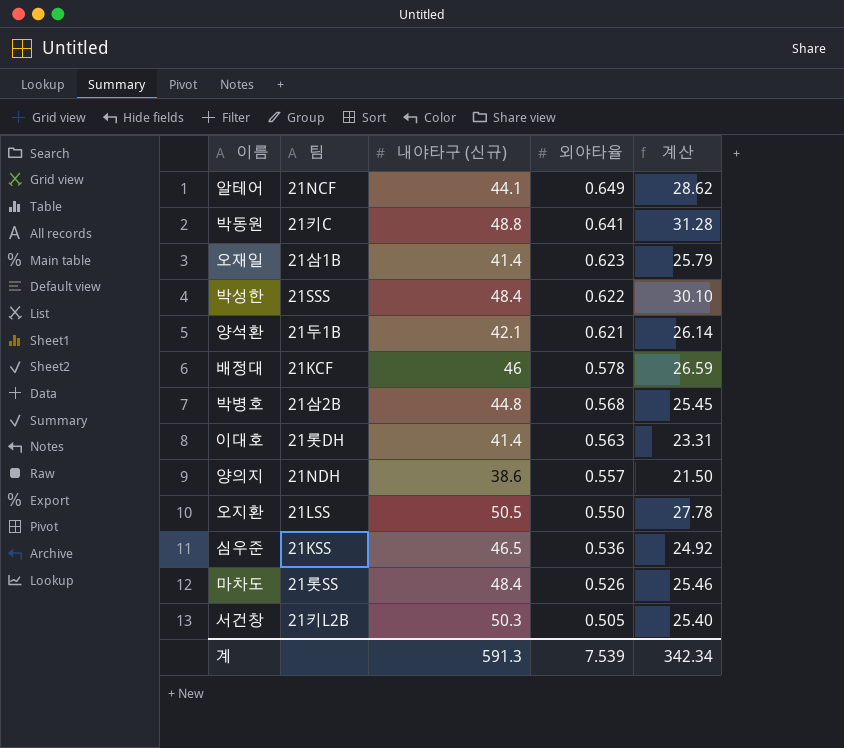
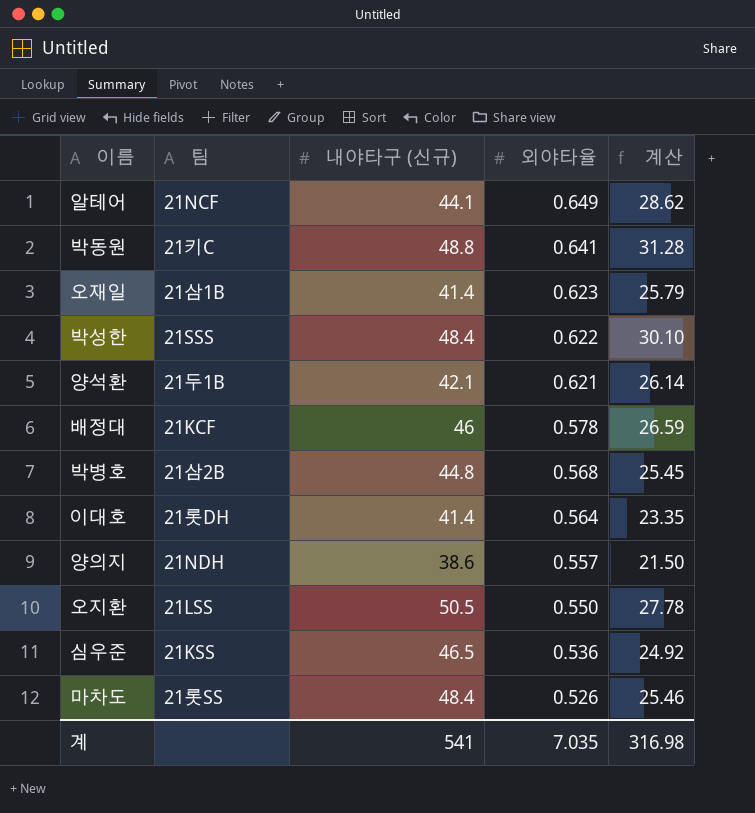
row 서건창: 21키L2B | 50.3 | 0.505 | 25.40 -> none
이대호 | 외야타율: 0.563 -> 0.564
이대호 | 계산: 23.31 -> 23.35
계 | 내야타구 (신규): 591.3 -> 541
계 | 외야타율: 7.539 -> 7.035
계 | 계산: 342.34 -> 316.98

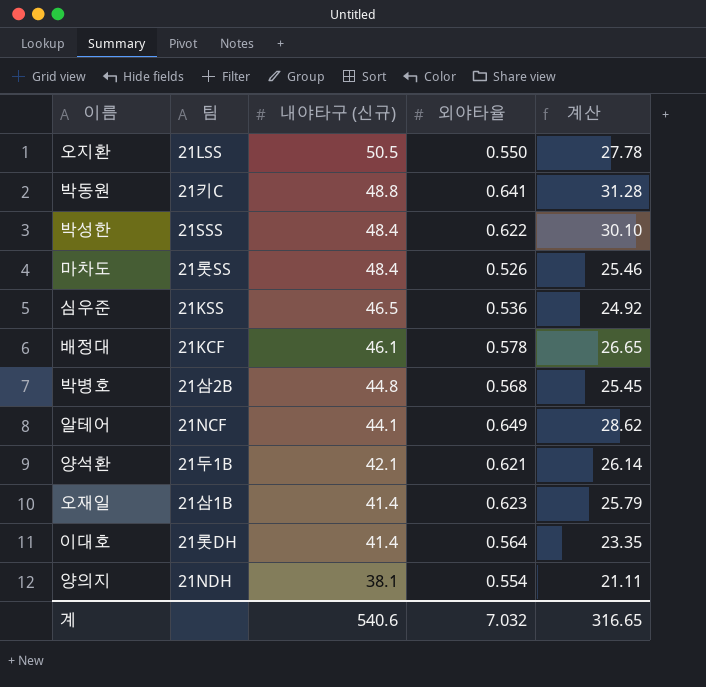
row order: 외야타율 descending -> 내야타구 (신규) descending
배정대 | 내야타구 (신규): 46 -> 46.1
배정대 | 계산: 26.59 -> 26.65
양의지 | 내야타구 (신규): 38.6 -> 38.1
양의지 | 외야타율: 0.557 -> 0.554
양의지 | 계산: 21.50 -> 21.11
계 | 내야타구 (신규): 541 -> 540.6
계 | 외야타율: 7.035 -> 7.032
계 | 계산: 316.98 -> 316.65

